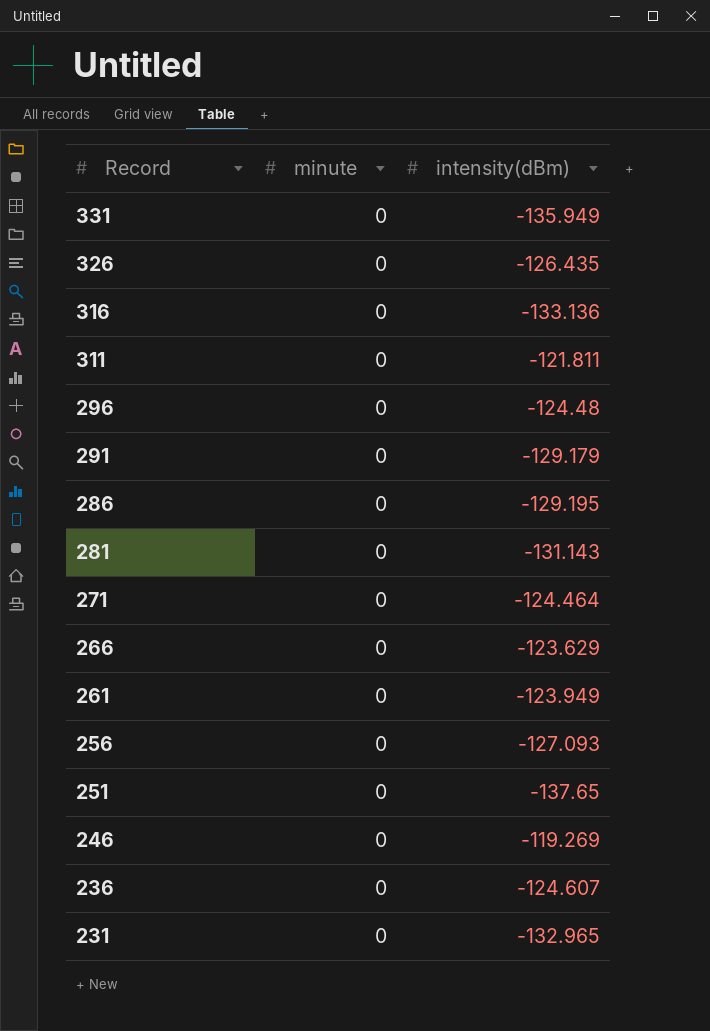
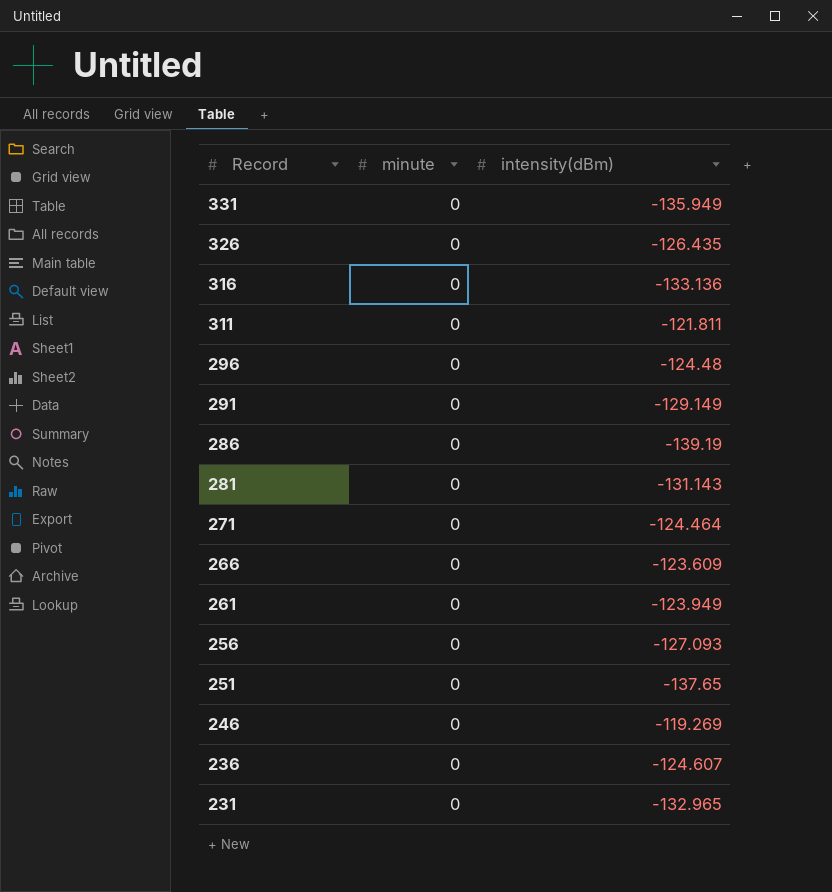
291 | intensity(dBm): -129.179 -> -129.149
286 | intensity(dBm): -129.195 -> -139.19
266 | intensity(dBm): -123.629 -> -123.609

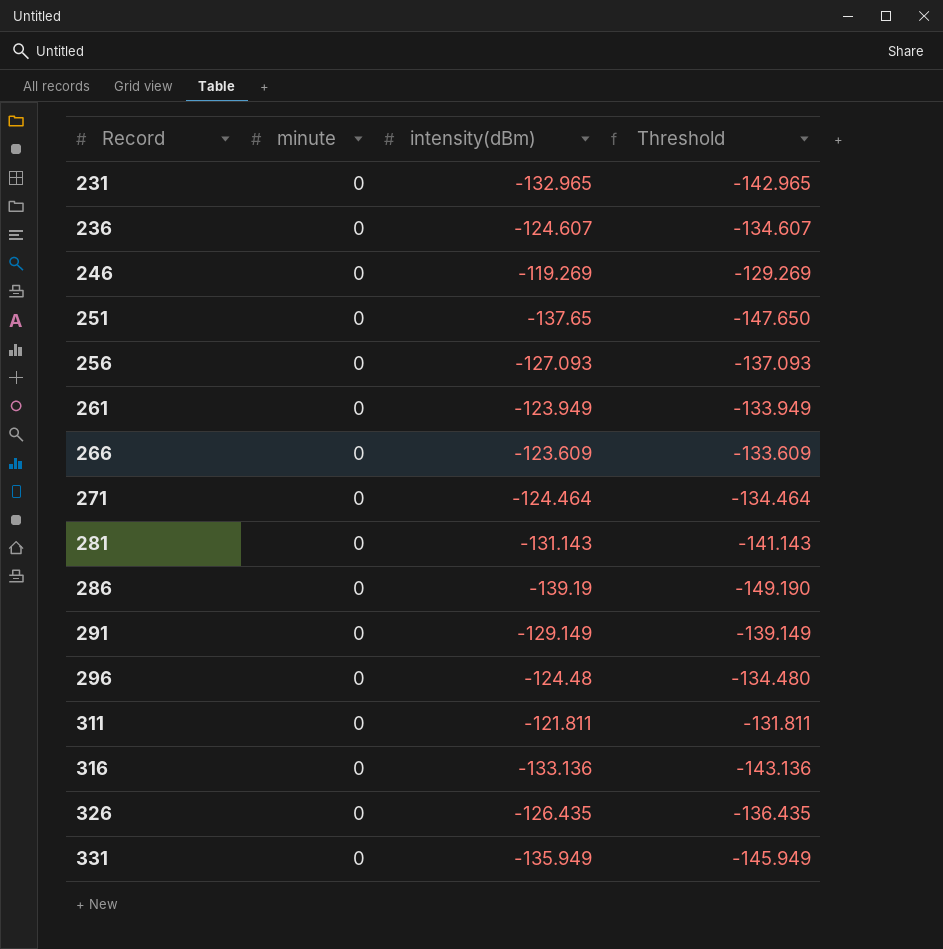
row order: Record descending -> Record ascending
column Threshold | formula: none -> [intensity(dBm)] - 10

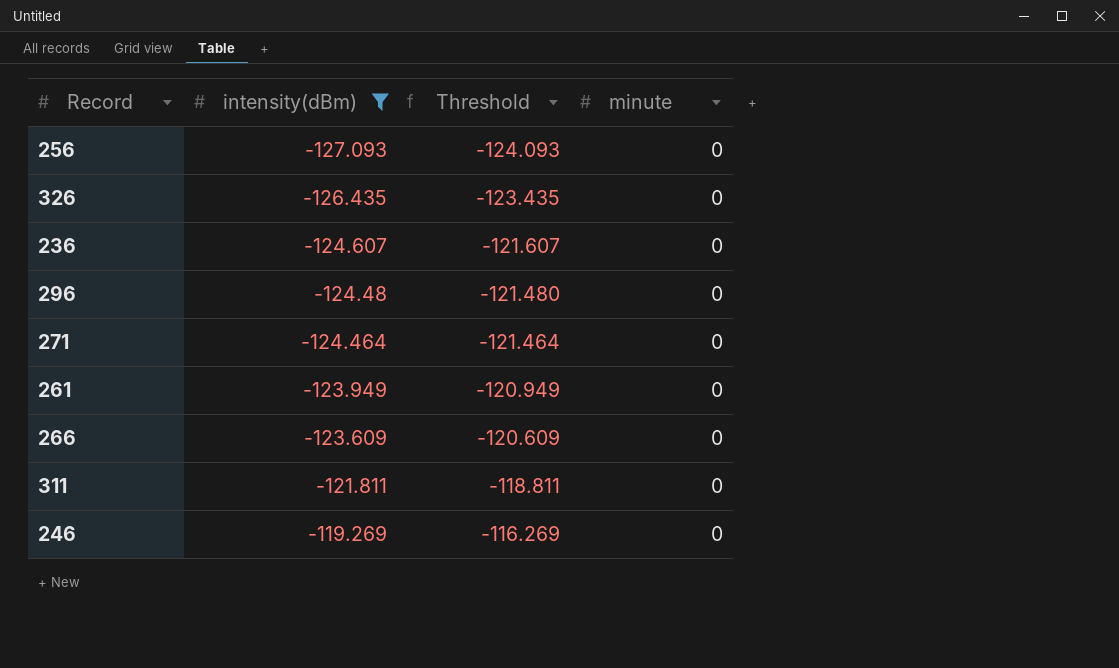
filter: none -> intensity(dBm) >= -127.093
row order: Record ascending -> intensity(dBm) ascending
column Threshold | formula: [intensity(dBm)] - 10 -> [intensity(dBm)] + 3
column minute | position: 2 -> 4

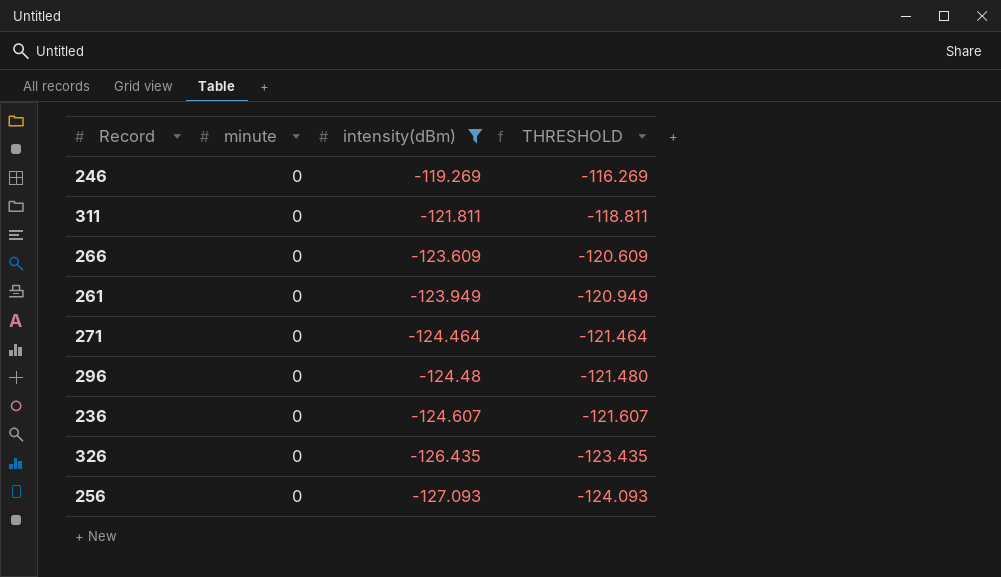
row order: intensity(dBm) ascending -> intensity(dBm) descending
column minute | position: 4 -> 2
column name: Threshold -> THRESHOLD

